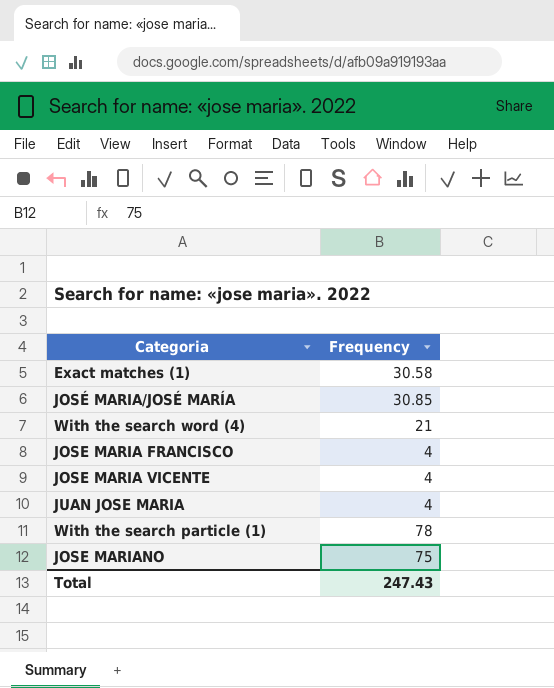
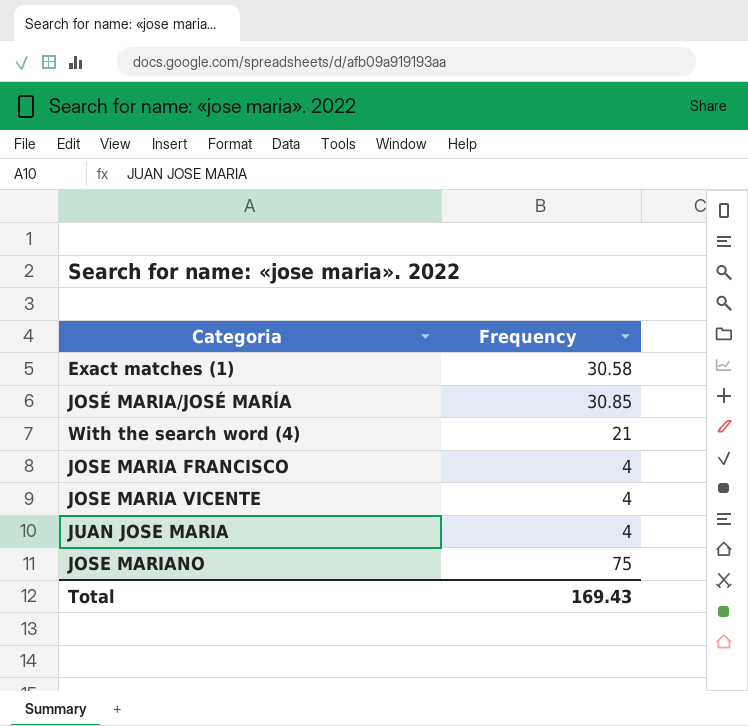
row With the search particle (1): 78 -> none
Total | Frequency: 247.43 -> 169.43

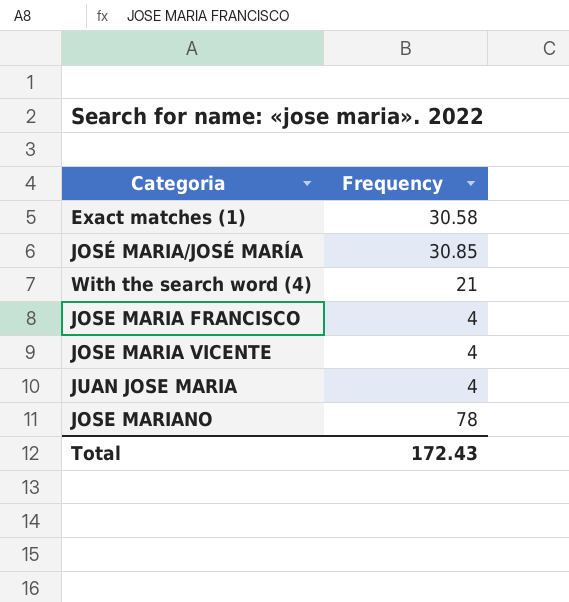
JOSE MARIANO | Frequency: 75 -> 78
Total | Frequency: 169.43 -> 172.43

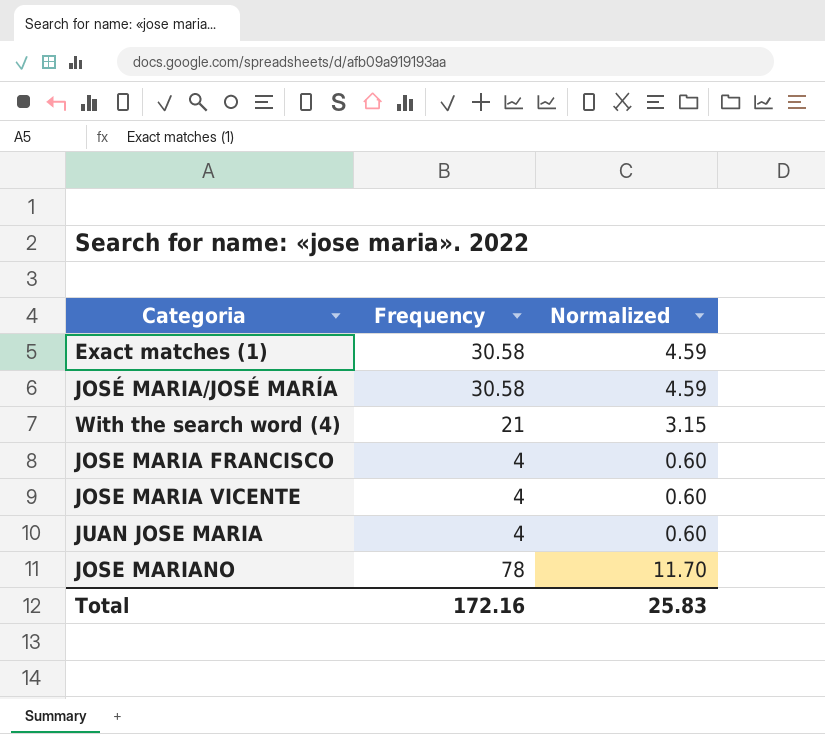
column Normalized | formula: none -> [Frequency] * 0.15
JOSÉ MARIA/JOSÉ MARÍA | Frequency: 30.85 -> 30.58
Total | Frequency: 172.43 -> 172.16

